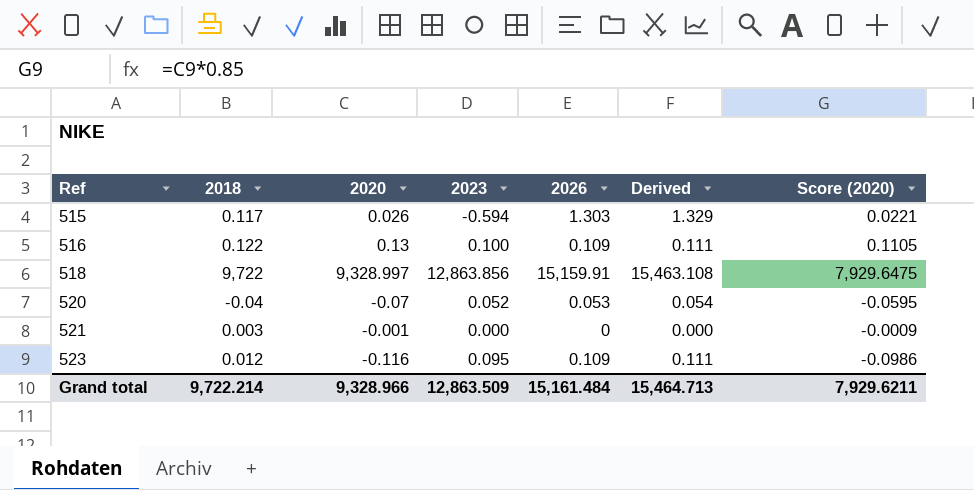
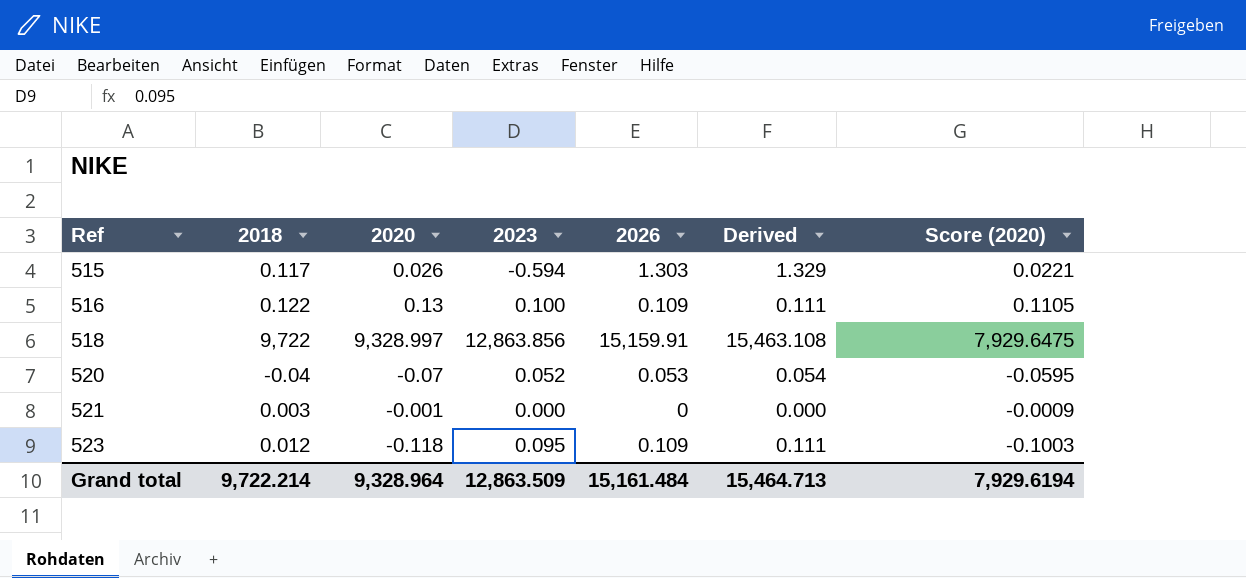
523 | 2020: -0.116 -> -0.118
523 | Score (2020): -0.0986 -> -0.1003
Grand total | 2020: 9,328.966 -> 9,328.964
Grand total | Score (2020): 7,929.6211 -> 7,929.6194

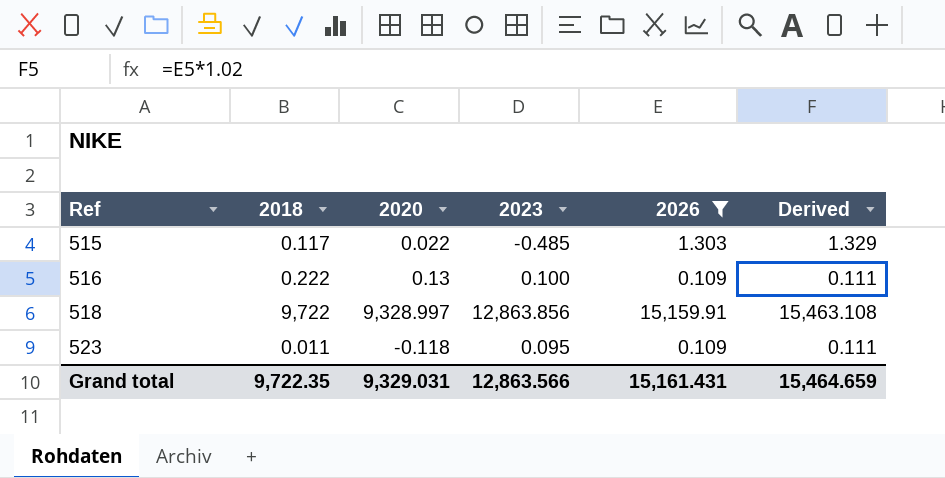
filter: none -> 2026 >= 0.109
column Score (2020) | formula: [2020] * 0.85 -> none
515 | 2020: 0.026 -> 0.022
515 | 2023: -0.594 -> -0.485
516 | 2018: 0.122 -> 0.222
523 | 2018: 0.012 -> 0.011
Grand total | 2018: 9,722.214 -> 9,722.35
Grand total | 2020: 9,328.964 -> 9,329.031
Grand total | 2023: 12,863.509 -> 12,863.566
Grand total | 2026: 15,161.484 -> 15,161.431
Grand total | Derived: 15,464.713 -> 15,464.659

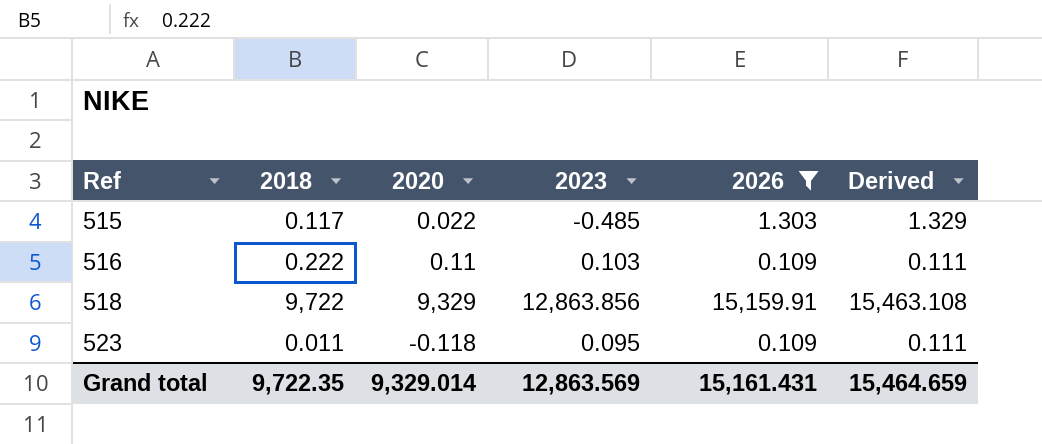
516 | 2020: 0.13 -> 0.11
516 | 2023: 0.100 -> 0.103
518 | 2020: 9,328.997 -> 9,329
Grand total | 2020: 9,329.031 -> 9,329.014
Grand total | 2023: 12,863.566 -> 12,863.569

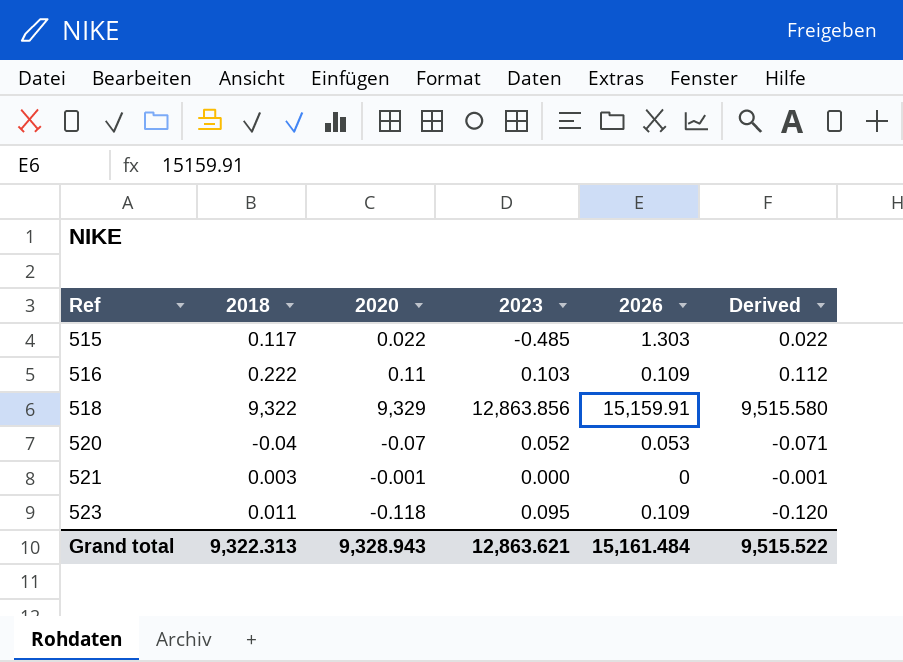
filter: 2026 >= 0.109 -> none
column Derived | formula: [2026] * 1.02 -> [2020] * 1.02
518 | 2018: 9,722 -> 9,322
Grand total | 2018: 9,722.35 -> 9,322.313
Grand total | 2020: 9,329.014 -> 9,328.943
Grand total | 2023: 12,863.569 -> 12,863.621
Grand total | 2026: 15,161.431 -> 15,161.484
Grand total | Derived: 15,464.659 -> 9,515.522

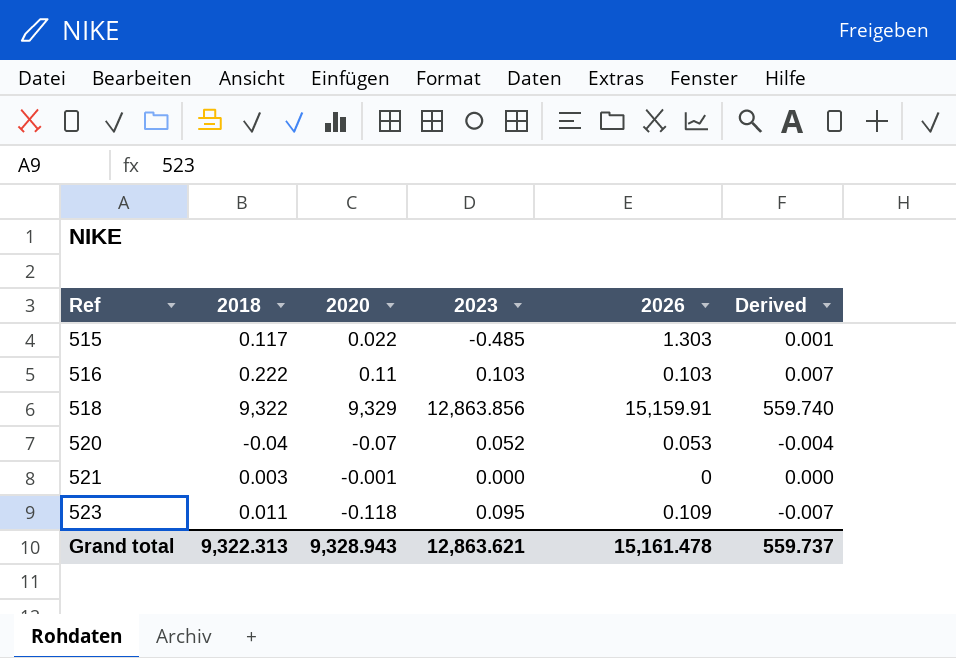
column Derived | formula: [2020] * 1.02 -> [2020] * 0.06
516 | 2026: 0.109 -> 0.103
Grand total | 2026: 15,161.484 -> 15,161.478
Grand total | Derived: 9,515.522 -> 559.737

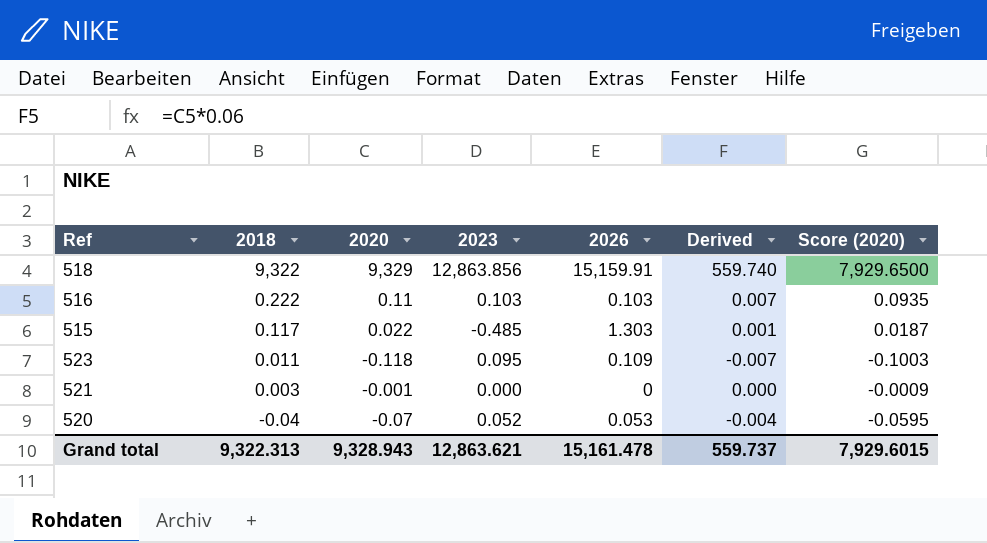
row order: Ref ascending -> 2018 descending
column Score (2020) | formula: none -> [2020] * 0.85

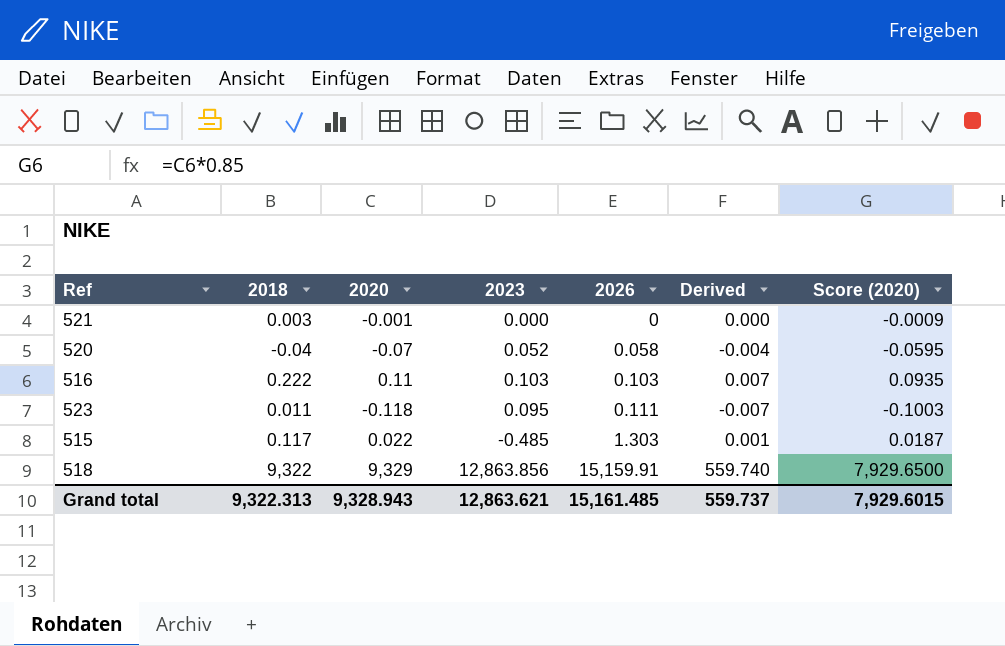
row order: 2018 descending -> 2026 ascending
520 | 2026: 0.053 -> 0.058
523 | 2026: 0.109 -> 0.111
Grand total | 2026: 15,161.478 -> 15,161.485

